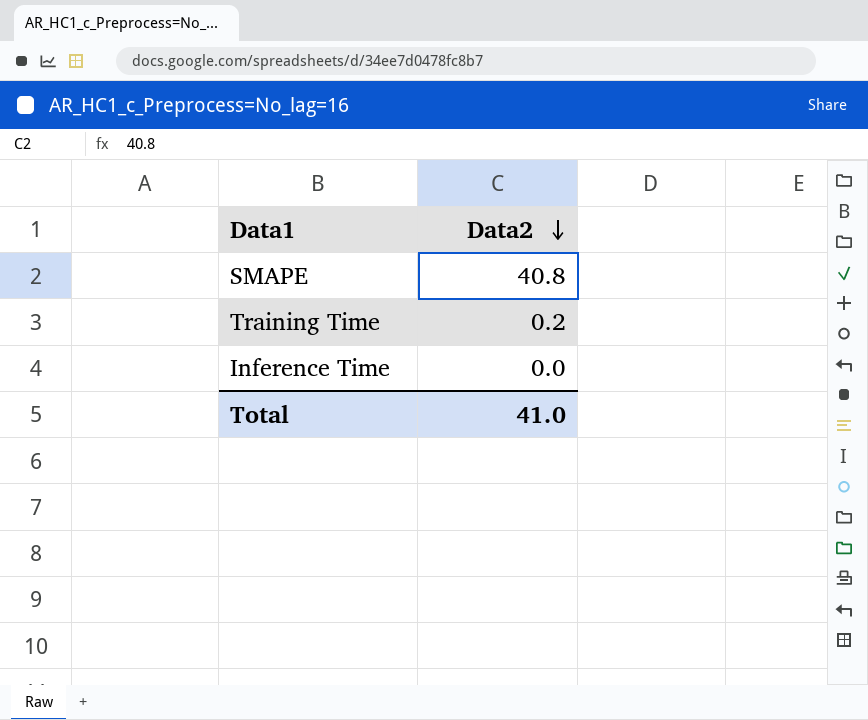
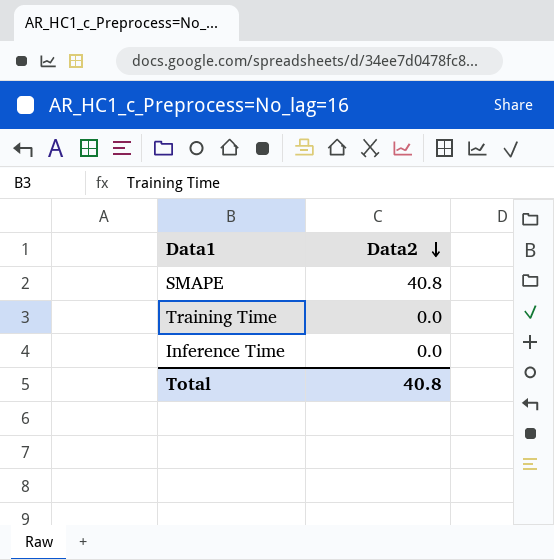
Training Time | Data2: 0.2 -> 0.0
Total | Data2: 41.0 -> 40.8

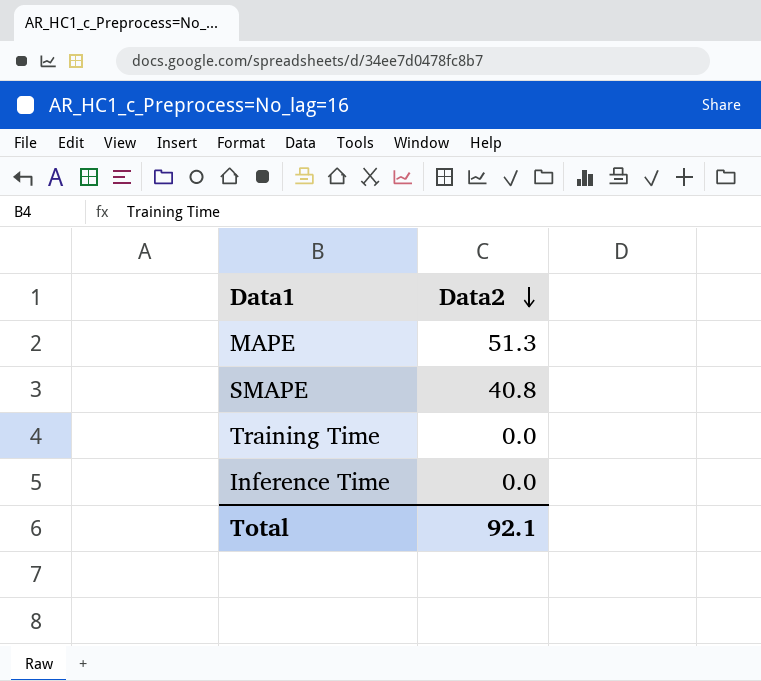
row MAPE: none -> 51.3
Total | Data2: 40.8 -> 92.1

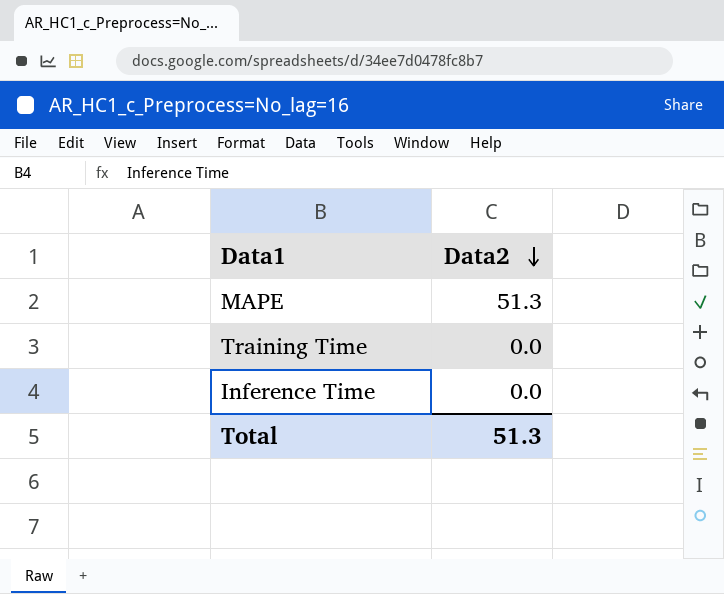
row SMAPE: 40.8 -> none
Total | Data2: 92.1 -> 51.3

